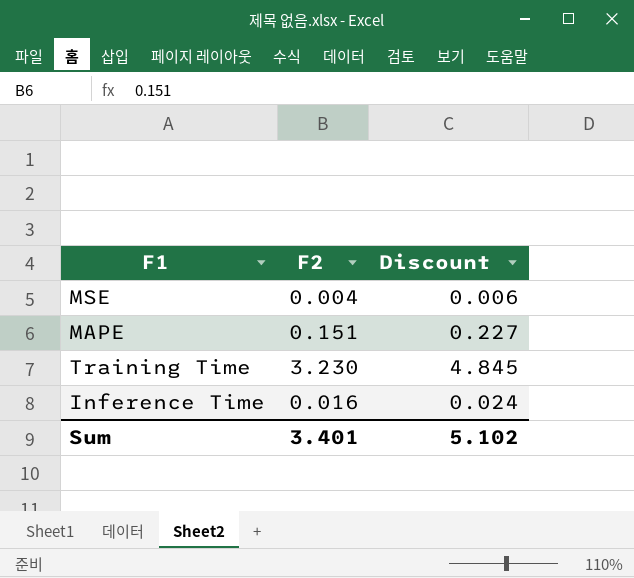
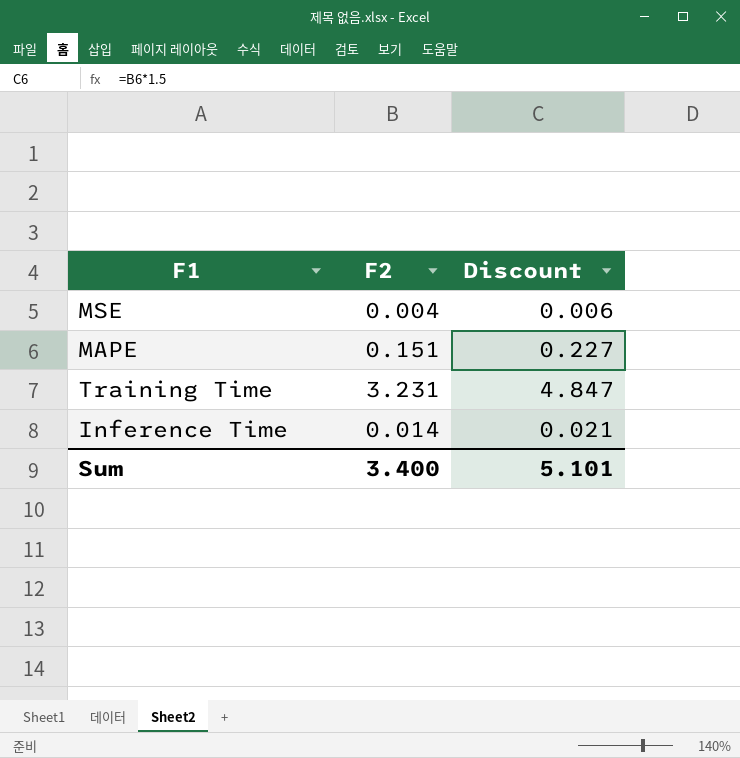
Training Time | F2: 3.230 -> 3.231
Training Time | Discount: 4.845 -> 4.847
Inference Time | F2: 0.016 -> 0.014
Inference Time | Discount: 0.024 -> 0.021
Sum | F2: 3.401 -> 3.400
Sum | Discount: 5.102 -> 5.101

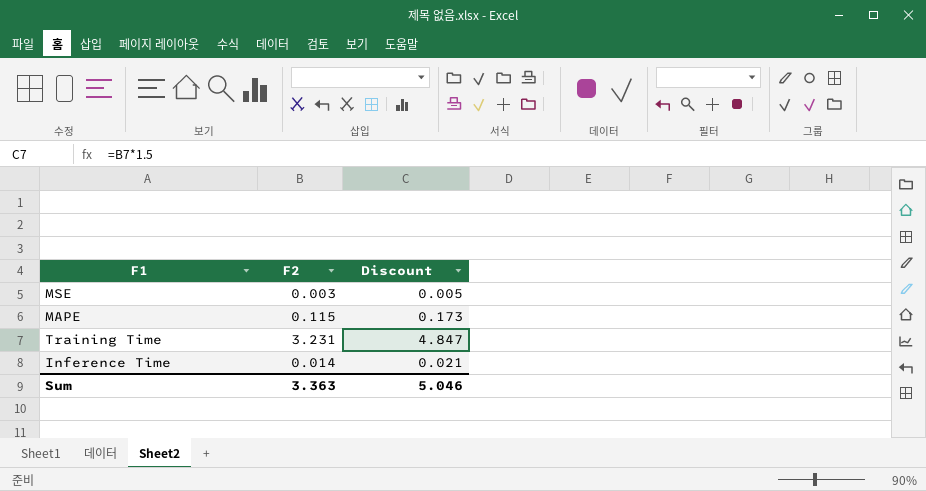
MSE | F2: 0.004 -> 0.003
MSE | Discount: 0.006 -> 0.005
MAPE | F2: 0.151 -> 0.115
MAPE | Discount: 0.227 -> 0.173
Sum | F2: 3.400 -> 3.363
Sum | Discount: 5.101 -> 5.046

